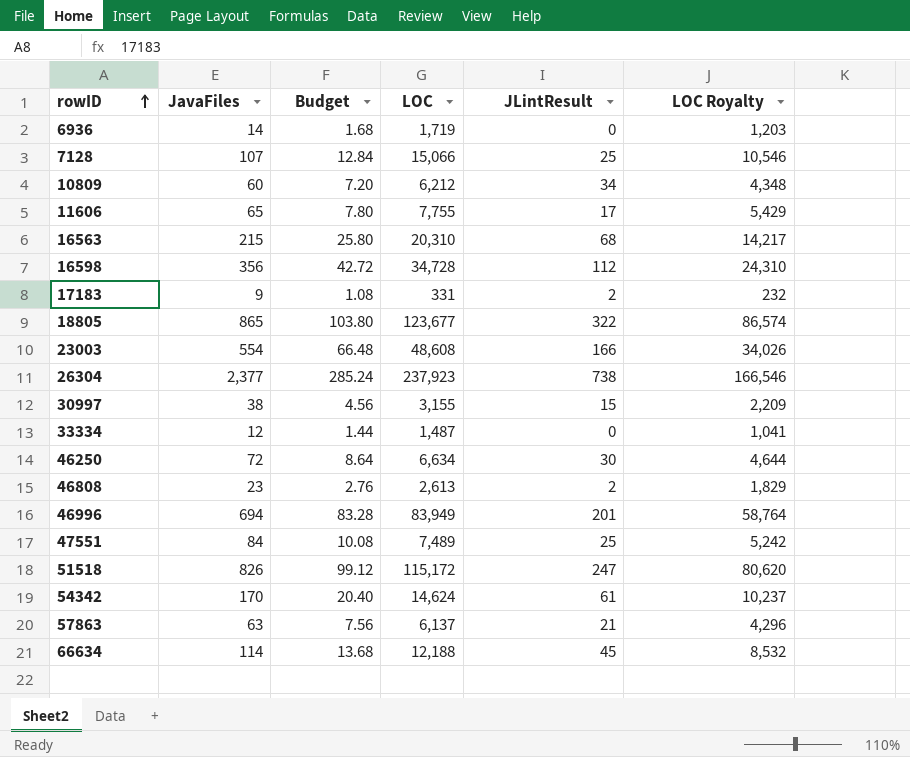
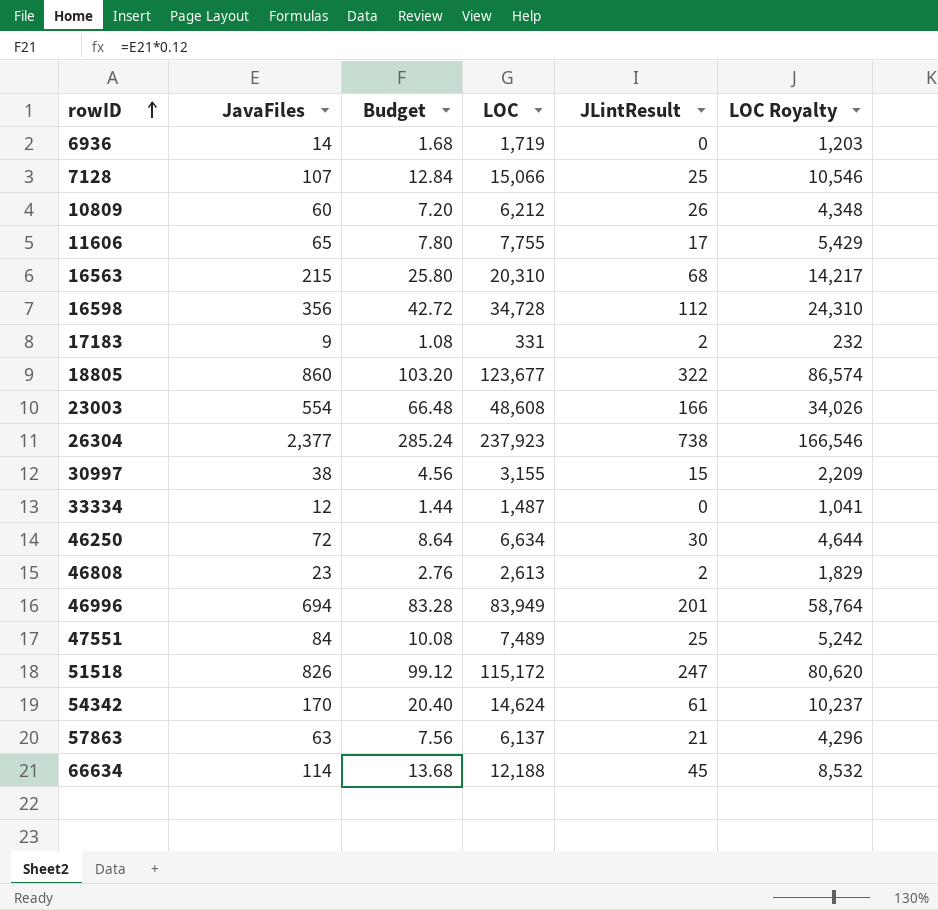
10809 | JLintResult: 34 -> 26
18805 | JavaFiles: 865 -> 860
18805 | Budget: 103.80 -> 103.20

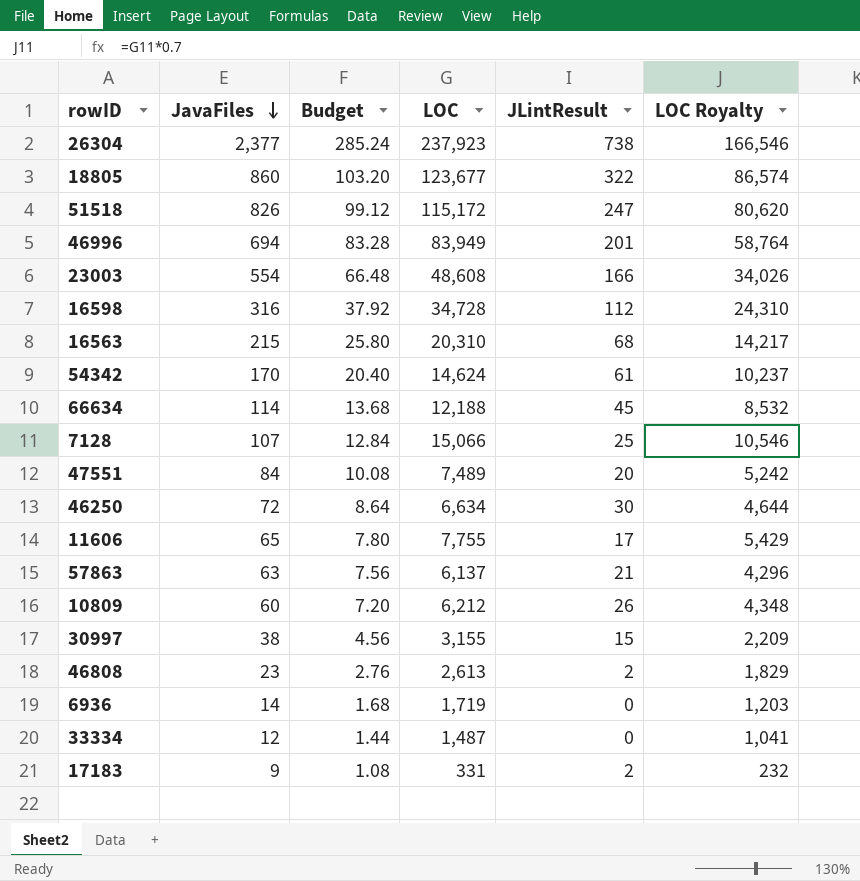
row order: rowID ascending -> JavaFiles descending
16598 | JavaFiles: 356 -> 316
16598 | Budget: 42.72 -> 37.92
47551 | JLintResult: 25 -> 20

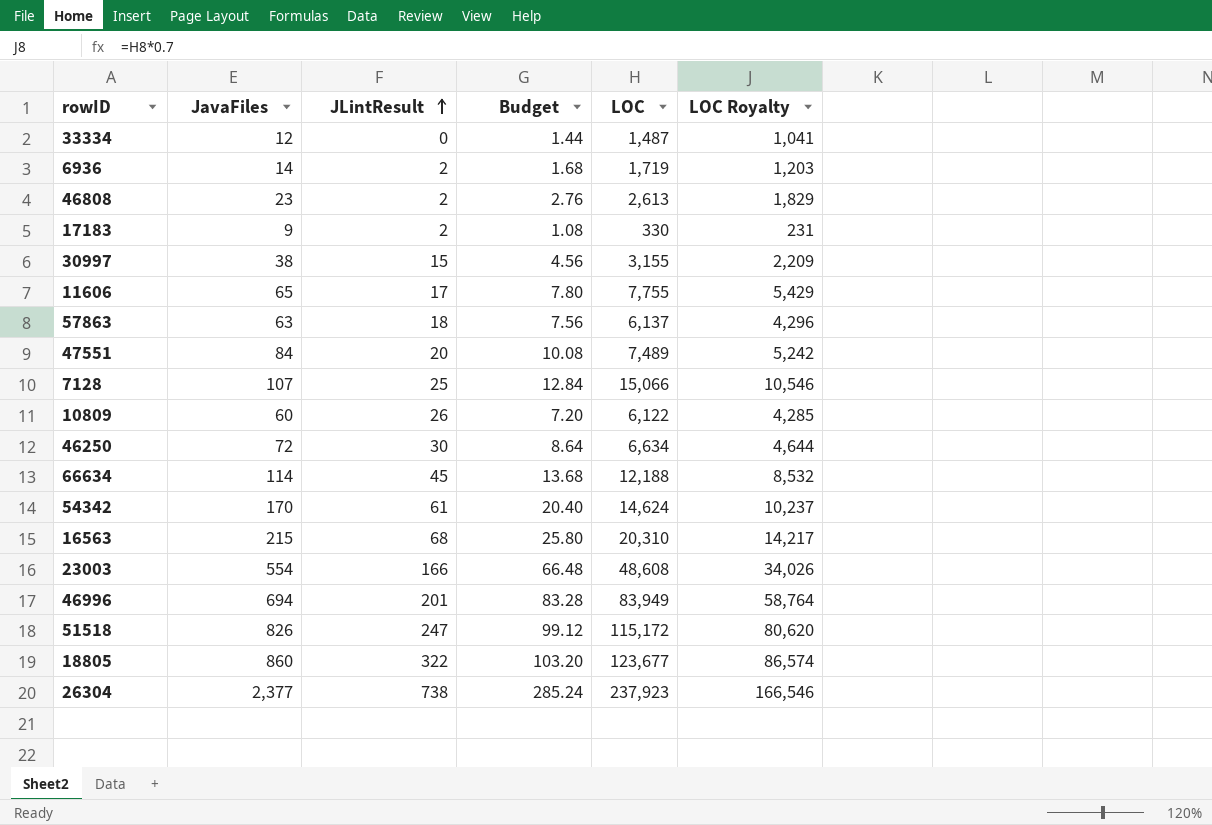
row order: JavaFiles descending -> JLintResult ascending
column JLintResult | position: 5 -> 3
row 16598: 316 | 37.92 | 34,728 | 112 | 24,310 -> none
6936 | JLintResult: 0 -> 2
17183 | LOC: 331 -> 330
17183 | LOC Royalty: 232 -> 231
57863 | JLintResult: 21 -> 18
10809 | LOC: 6,212 -> 6,122
10809 | LOC Royalty: 4,348 -> 4,285

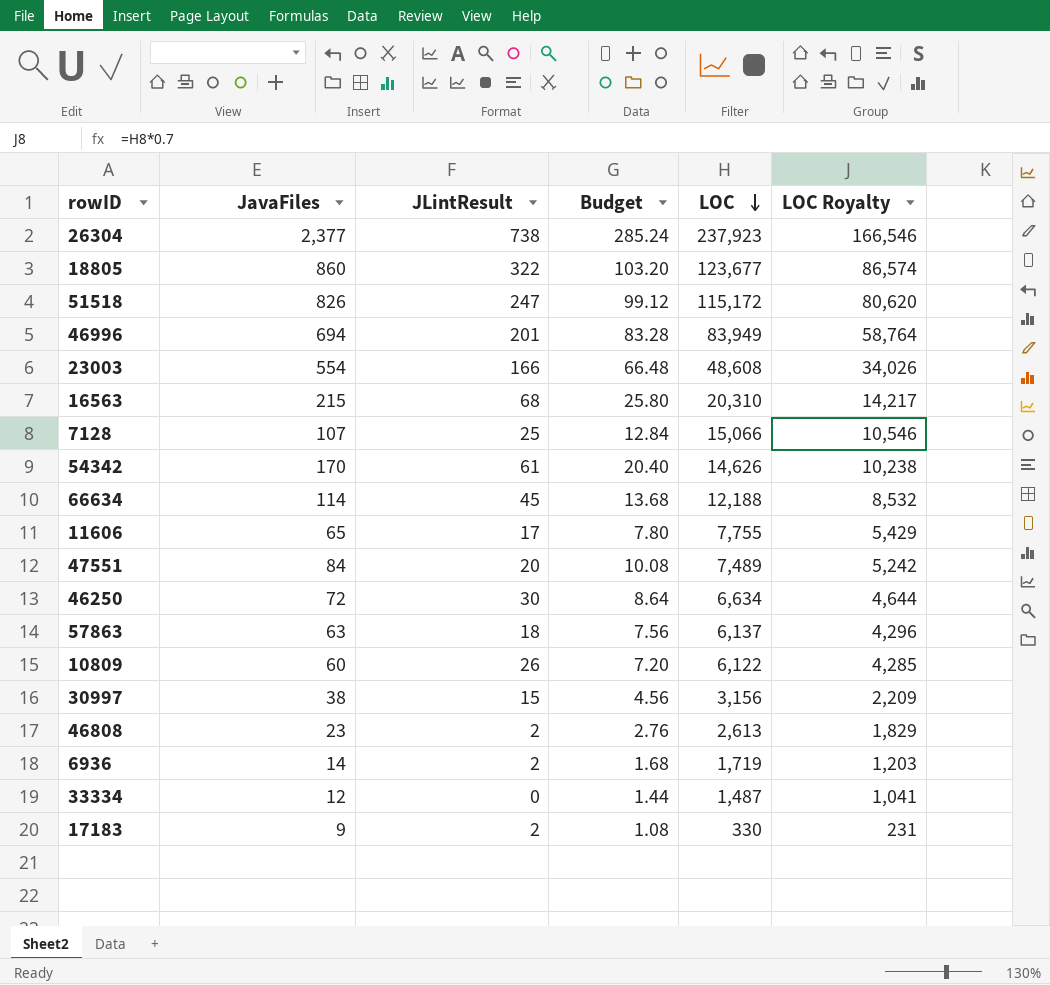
row order: JLintResult ascending -> LOC descending
54342 | LOC: 14,624 -> 14,626
54342 | LOC Royalty: 10,237 -> 10,238
30997 | LOC: 3,155 -> 3,156

